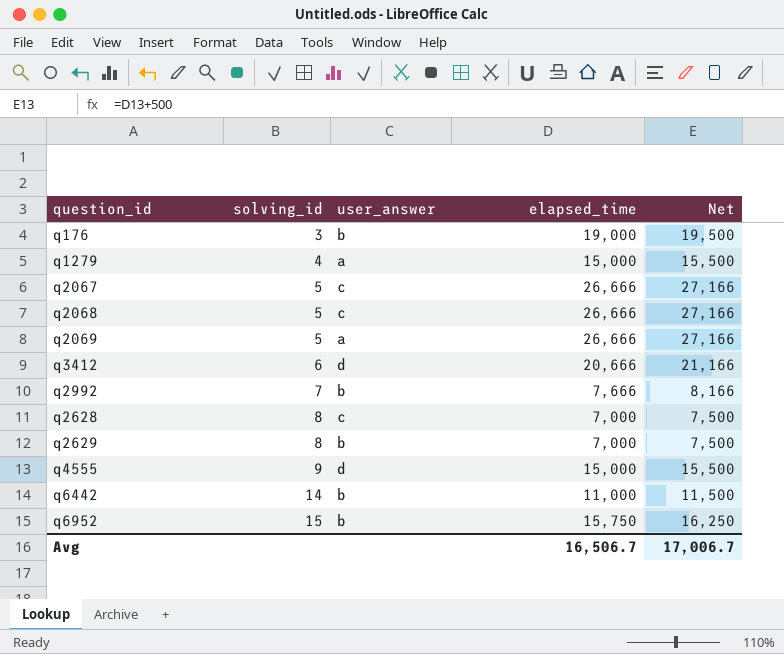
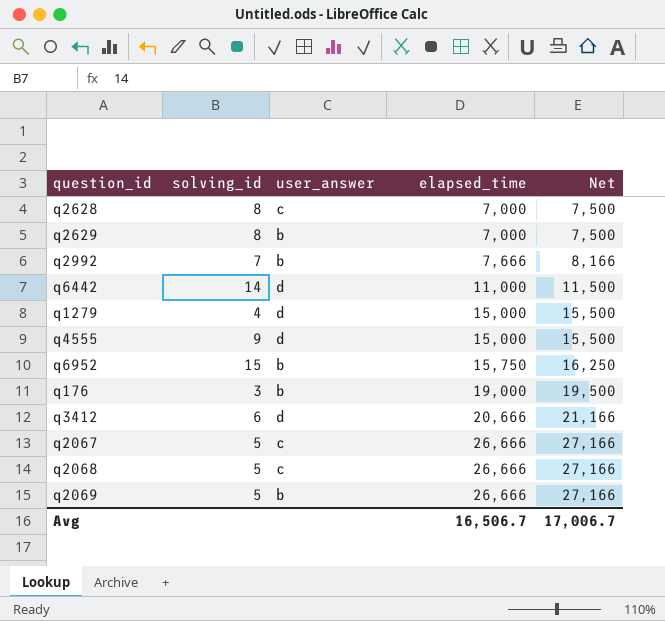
row order: solving_id ascending -> elapsed_time ascending
q6442 | user_answer: b -> d
q1279 | user_answer: a -> d
q2069 | user_answer: a -> b

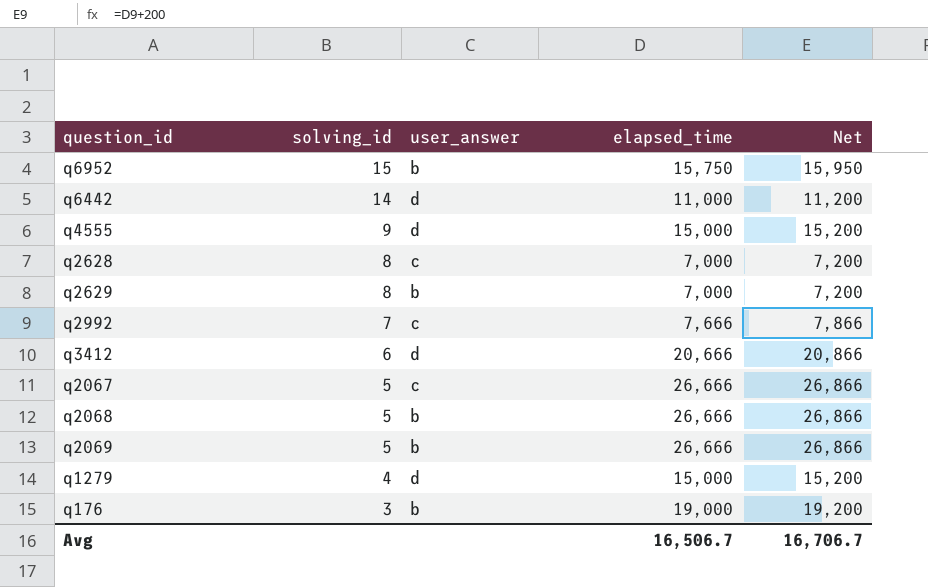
row order: elapsed_time ascending -> solving_id descending
column Net | formula: [elapsed_time] + 500 -> [elapsed_time] + 200
q2992 | user_answer: b -> c
q2068 | user_answer: c -> b
Avg | Net: 17,006.7 -> 16,706.7

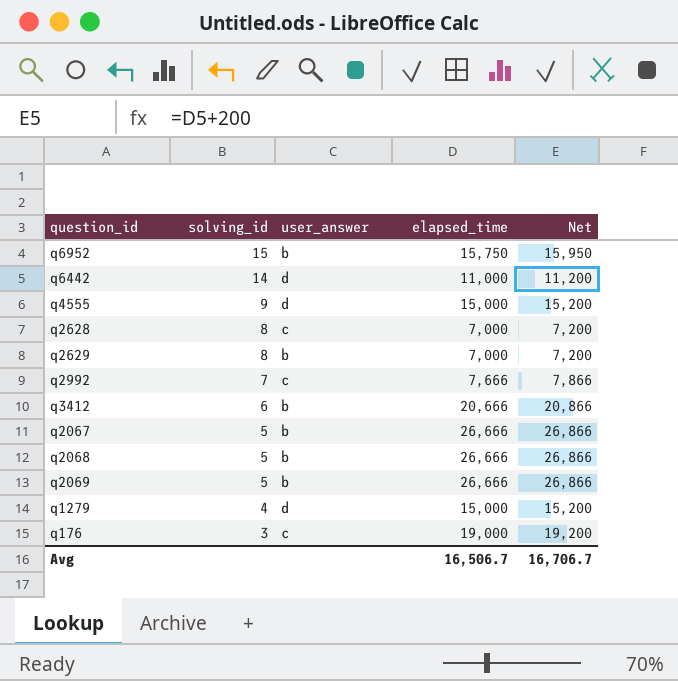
q3412 | user_answer: d -> b
q2067 | user_answer: c -> b
q176 | user_answer: b -> c

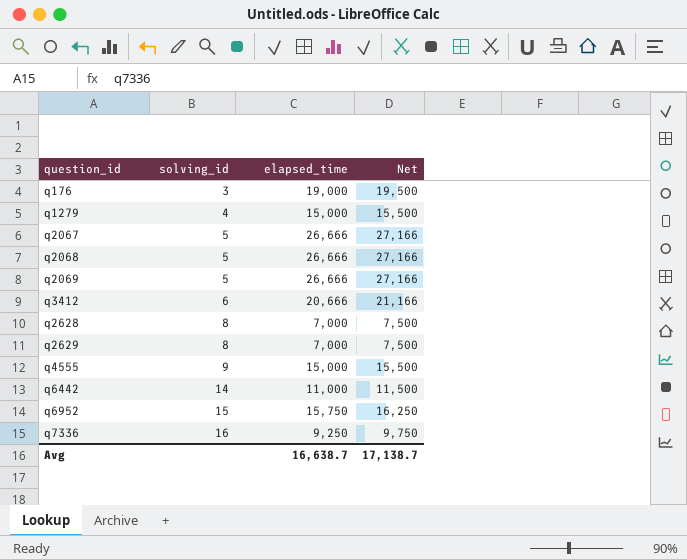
row order: solving_id descending -> solving_id ascending
column user_answer | position: 3 -> none
column Net | formula: [elapsed_time] + 200 -> [elapsed_time] + 500
row q2992: 7 | c | 7,666 | 7,866 -> none
row q7336: none -> 16 | 9,250 | 9,750
Avg | elapsed_time: 16,506.7 -> 16,638.7
Avg | Net: 16,706.7 -> 17,138.7

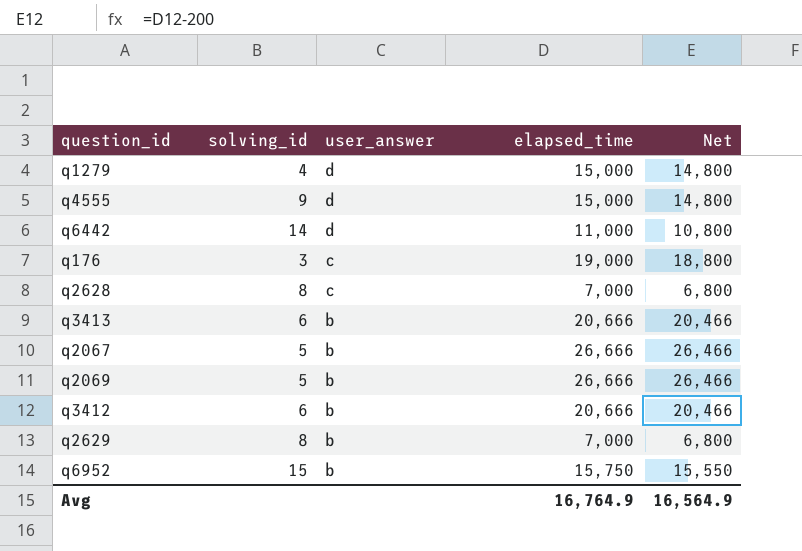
row order: solving_id ascending -> user_answer descending
column user_answer | position: none -> 3
column Net | formula: [elapsed_time] + 500 -> [elapsed_time] - 200
row q2068: 5 | 26,666 | 27,166 -> none
row q7336: 16 | 9,250 | 9,750 -> none
row q3413: none -> 6 | b | 20,666 | 20,466
Avg | elapsed_time: 16,638.7 -> 16,764.9
Avg | Net: 17,138.7 -> 16,564.9

